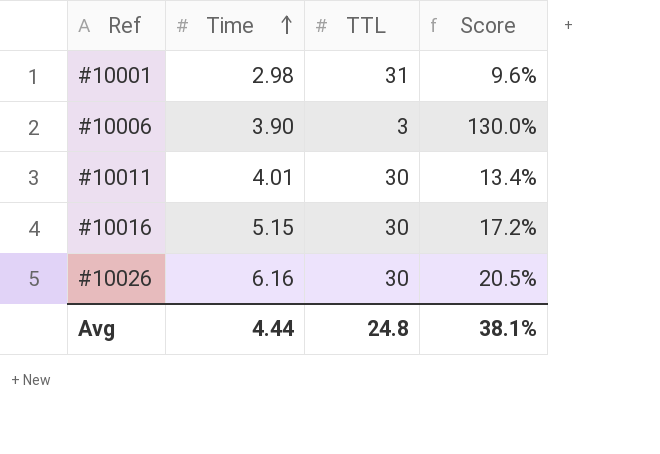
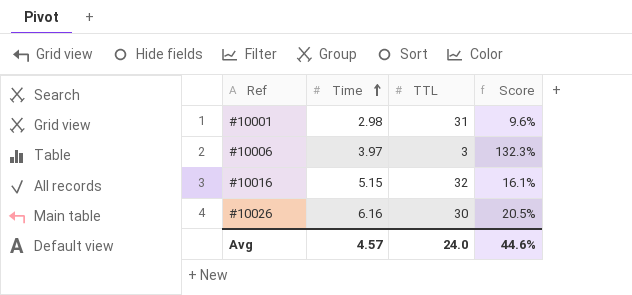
row #10011: 4.01 | 30 | 13.4% -> none
#10006 | Time: 3.90 -> 3.97
#10006 | Score: 130.0% -> 132.3%
#10016 | TTL: 30 -> 32
#10016 | Score: 17.2% -> 16.1%
Avg | Time: 4.44 -> 4.57
Avg | TTL: 24.8 -> 24.0
Avg | Score: 38.1% -> 44.6%

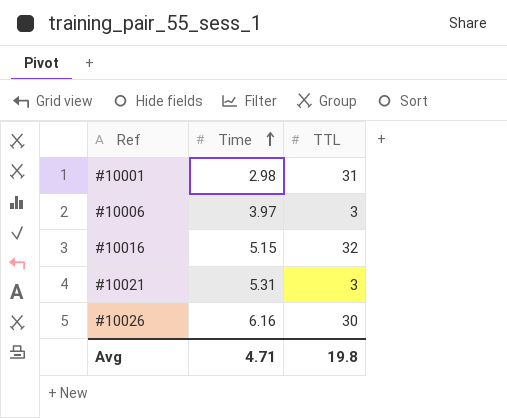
column Score | formula: [Time] / [TTL] -> none
row #10021: none -> 5.31 | 3
Avg | Time: 4.57 -> 4.71
Avg | TTL: 24.0 -> 19.8

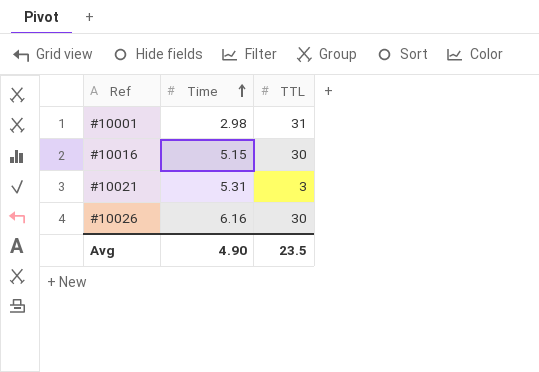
row #10006: 3.97 | 3 -> none
#10016 | TTL: 32 -> 30
Avg | Time: 4.71 -> 4.90
Avg | TTL: 19.8 -> 23.5

